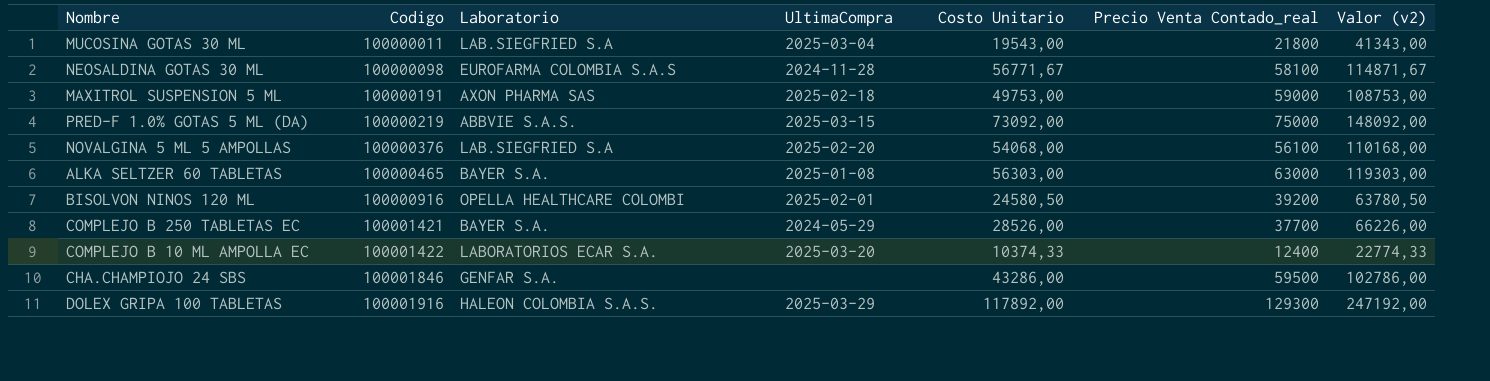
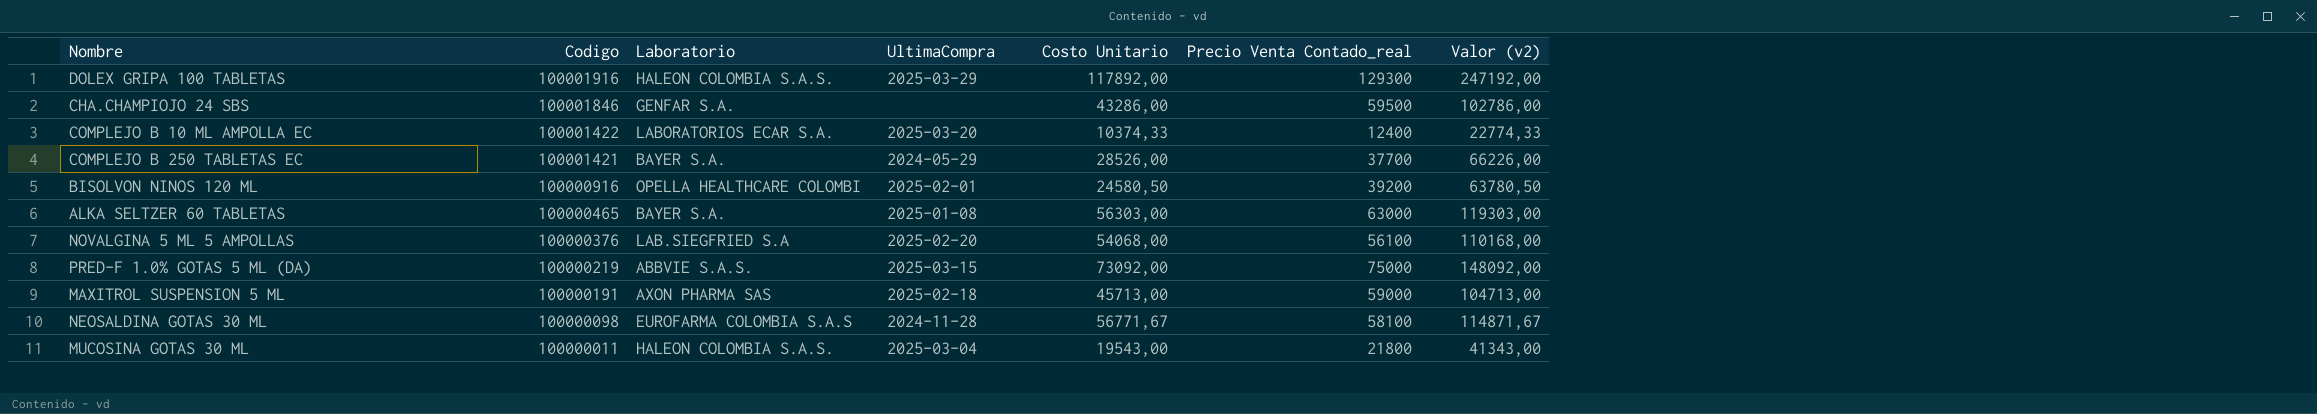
row order: Codigo ascending -> Codigo descending
MAXITROL SUSPENSION 5 ML | Costo Unitario: 49753,00 -> 45713,00
MAXITROL SUSPENSION 5 ML | Valor (v2): 108753,00 -> 104713,00
MUCOSINA GOTAS 30 ML | Laboratorio: LAB.SIEGFRIED S.A -> HALEON COLOMBIA S.A.S.

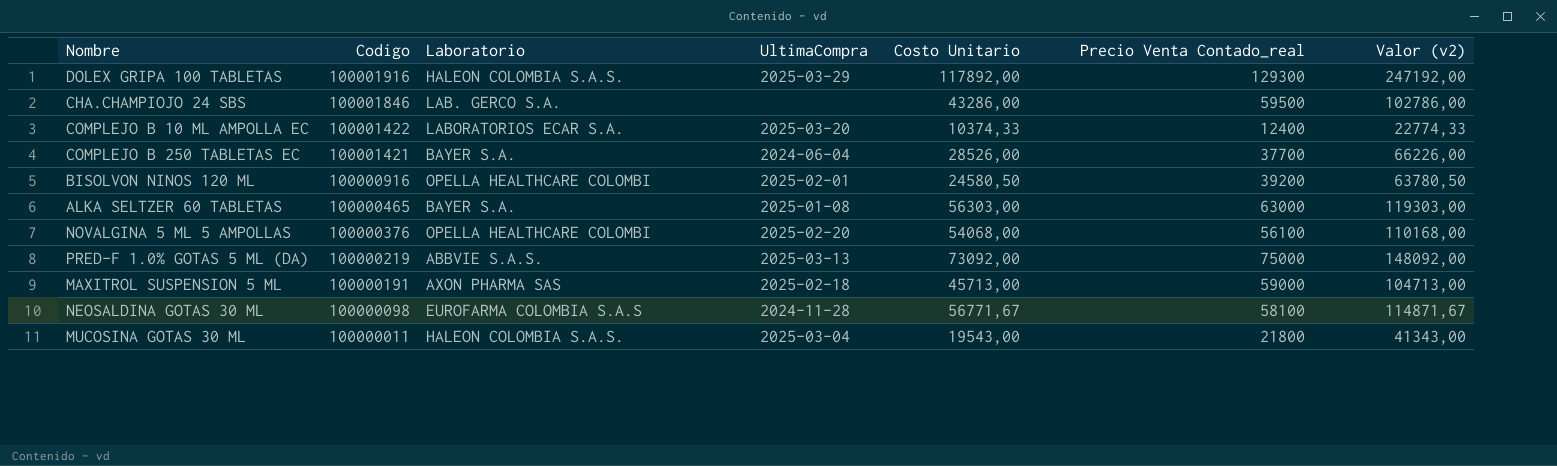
CHA.CHAMPIOJO 24 SBS | Laboratorio: GENFAR S.A. -> LAB. GERCO S.A.
COMPLEJO B 250 TABLETAS EC | UltimaCompra: 2024-05-29 -> 2024-06-04
NOVALGINA 5 ML 5 AMPOLLAS | Laboratorio: LAB.SIEGFRIED S.A -> OPELLA HEALTHCARE COLOMBI
PRED-F 1.0% GOTAS 5 ML (DA) | UltimaCompra: 2025-03-15 -> 2025-03-13

